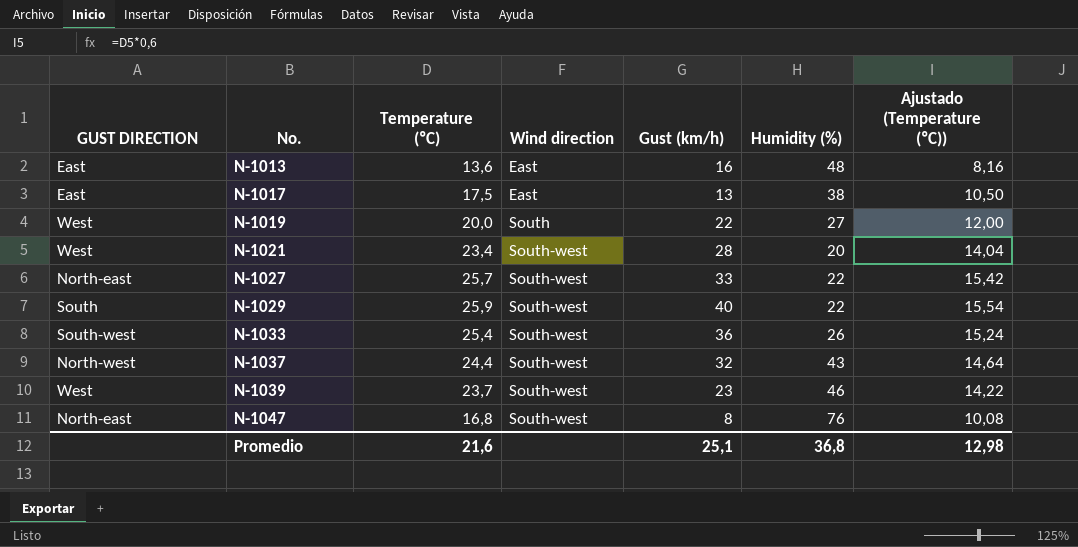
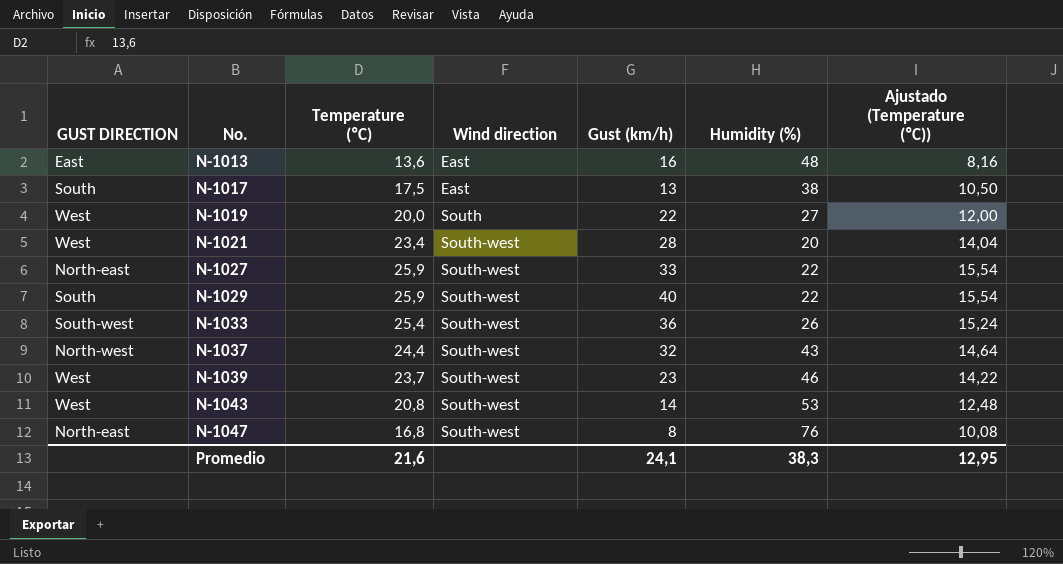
N-1017 | GUST DIRECTION: East -> South
N-1027 | Temperature (ºC): 25,7 -> 25,9
N-1027 | Ajustado (Temperature (ºC)): 15,42 -> 15,54
row N-1043: none -> West | 20,8 | South-west | 14 | 53 | 12,48
Promedio | Gust (km/h): 25,1 -> 24,1
Promedio | Humidity (%): 36,8 -> 38,3
Promedio | Ajustado (Temperature (ºC)): 12,98 -> 12,95

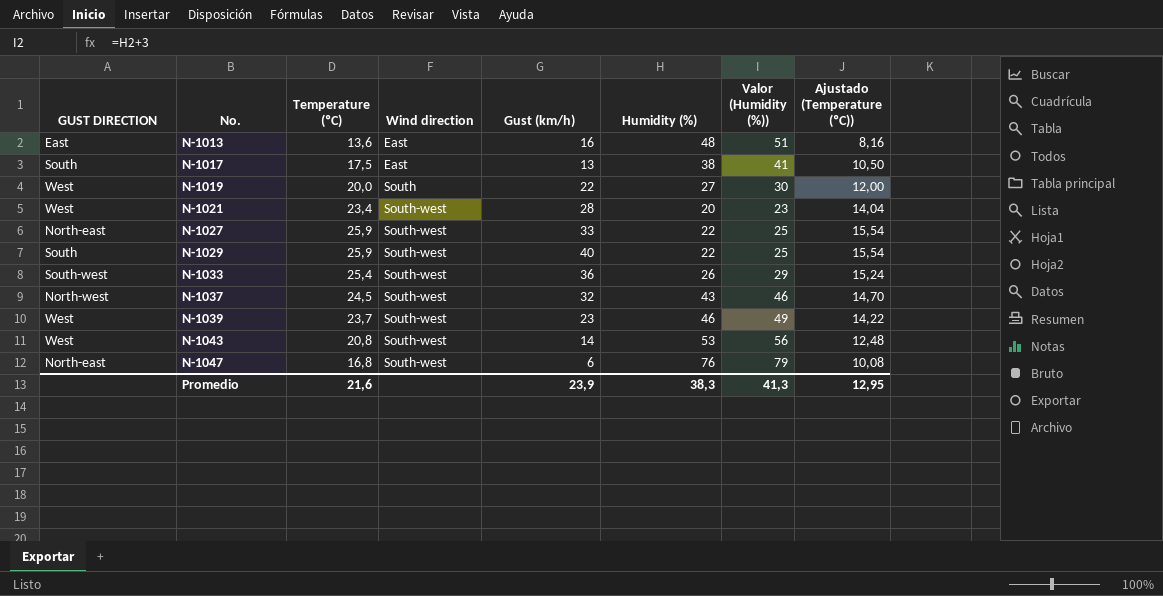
column Valor (Humidity (%)) | formula: none -> [Humidity (%)] + 3
N-1037 | Temperature (ºC): 24,4 -> 24,5
N-1037 | Ajustado (Temperature (ºC)): 14,64 -> 14,70
N-1047 | Gust (km/h): 8 -> 6
Promedio | Gust (km/h): 24,1 -> 23,9

